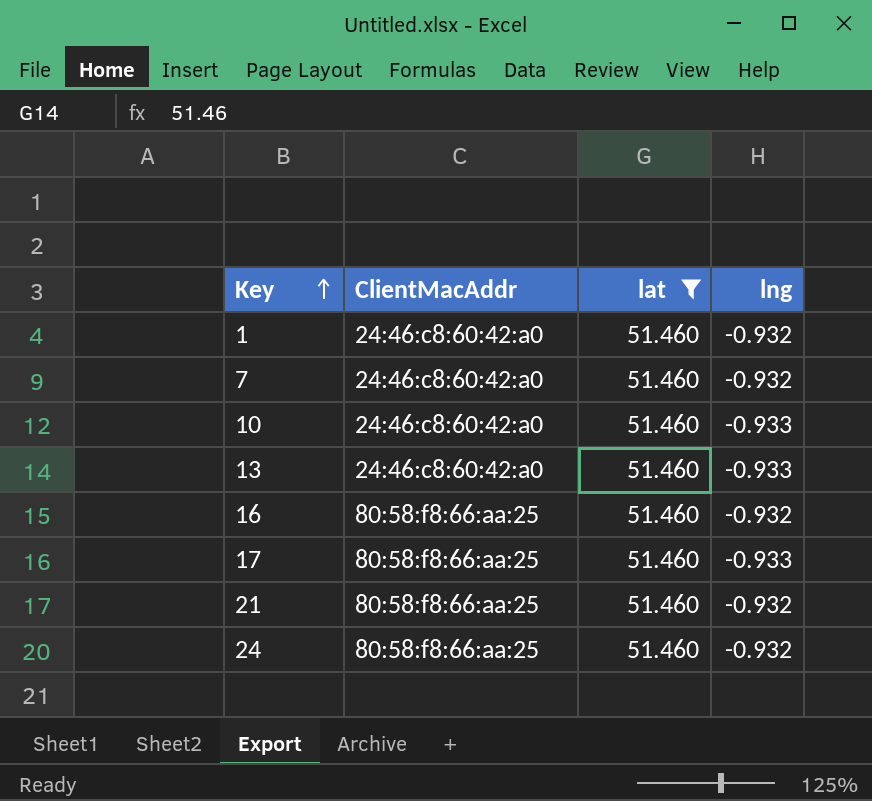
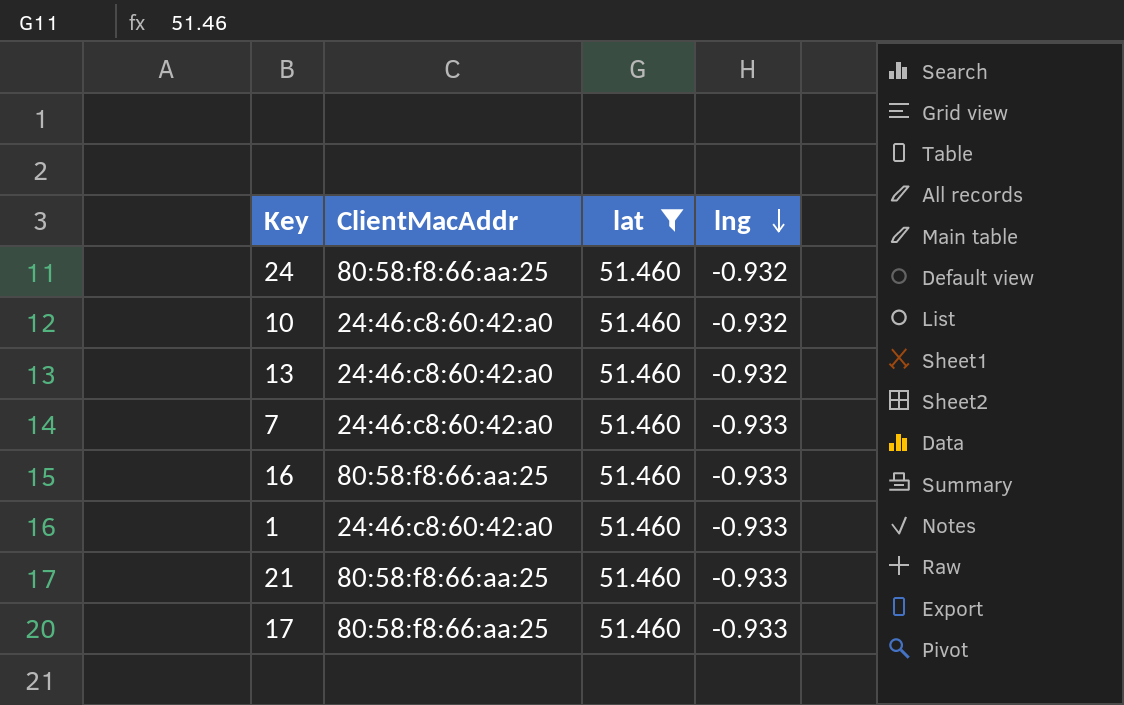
row order: Key ascending -> lng descending
10 | lng: -0.933 -> -0.932
13 | lng: -0.933 -> -0.932
7 | lng: -0.932 -> -0.933
16 | lng: -0.932 -> -0.933
1 | lng: -0.932 -> -0.933
21 | lng: -0.932 -> -0.933

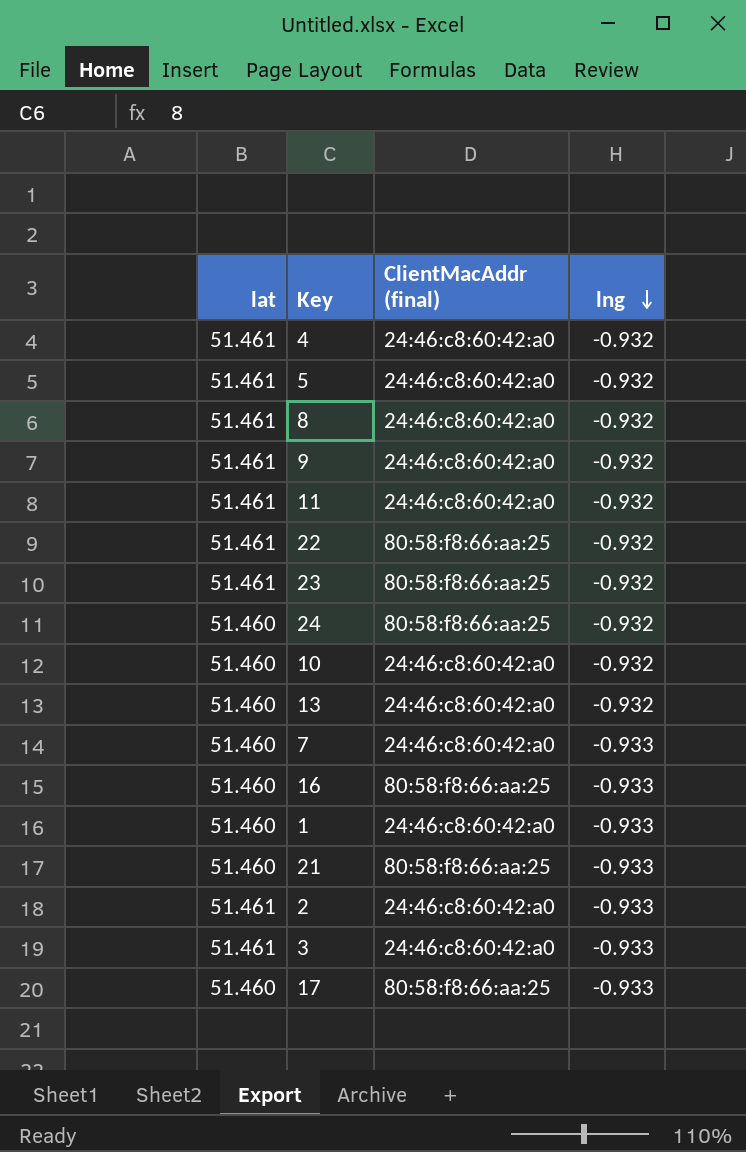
filter: lat = 51.460 -> none
column lat | position: 3 -> 1
column name: ClientMacAddr -> ClientMacAddr (final)

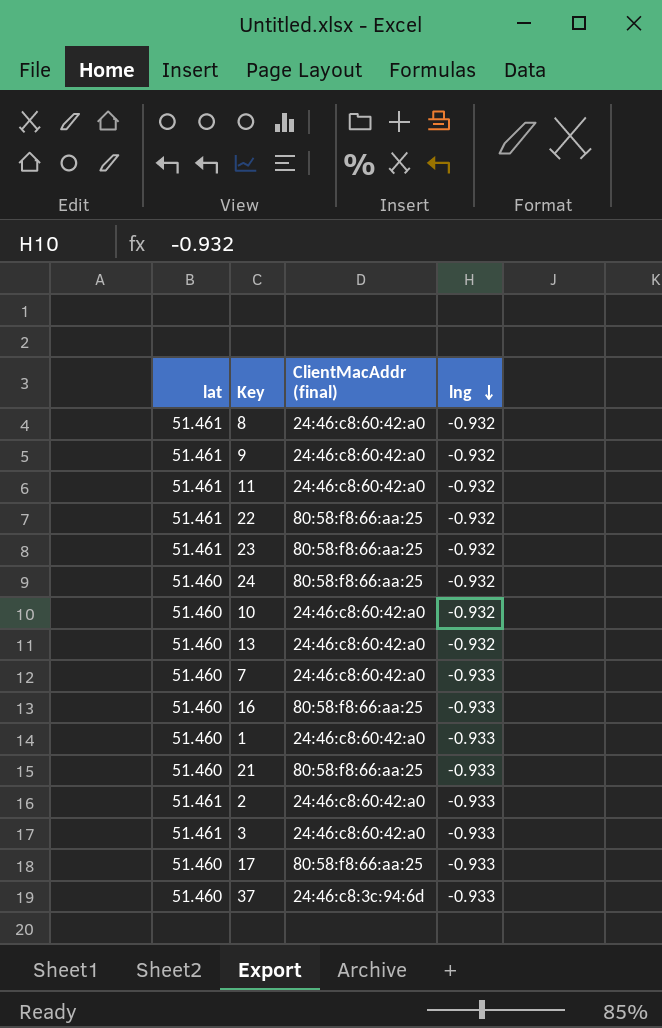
row 4: 51.461 | 24:46:c8:60:42:a0 | -0.932 -> none
row 5: 51.461 | 24:46:c8:60:42:a0 | -0.932 -> none
row 37: none -> 51.460 | 24:46:c8:3c:94:6d | -0.933

